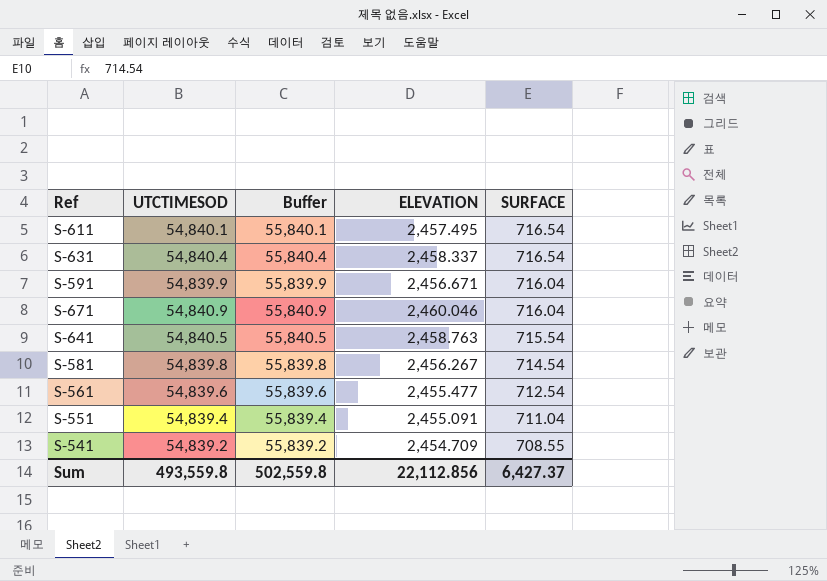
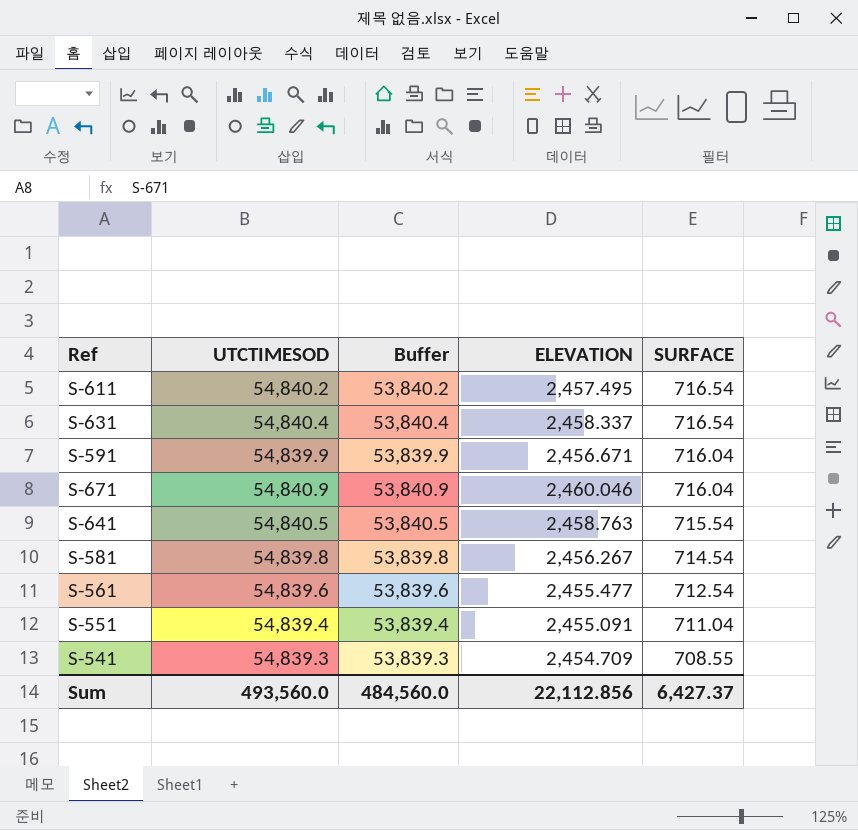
column Buffer | formula: [UTCTIMESOD] + 1000 -> [UTCTIMESOD] - 1000
S-611 | UTCTIMESOD: 54,840.1 -> 54,840.2
S-541 | UTCTIMESOD: 54,839.2 -> 54,839.3
Sum | UTCTIMESOD: 493,559.8 -> 493,560.0
Sum | Buffer: 502,559.8 -> 484,560.0

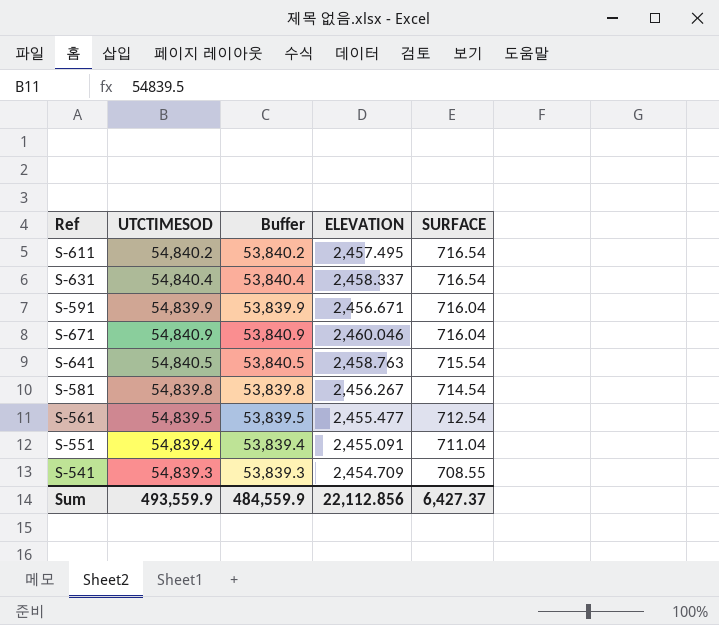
S-561 | UTCTIMESOD: 54,839.6 -> 54,839.5
S-561 | Buffer: 53,839.6 -> 53,839.5
Sum | UTCTIMESOD: 493,560.0 -> 493,559.9
Sum | Buffer: 484,560.0 -> 484,559.9

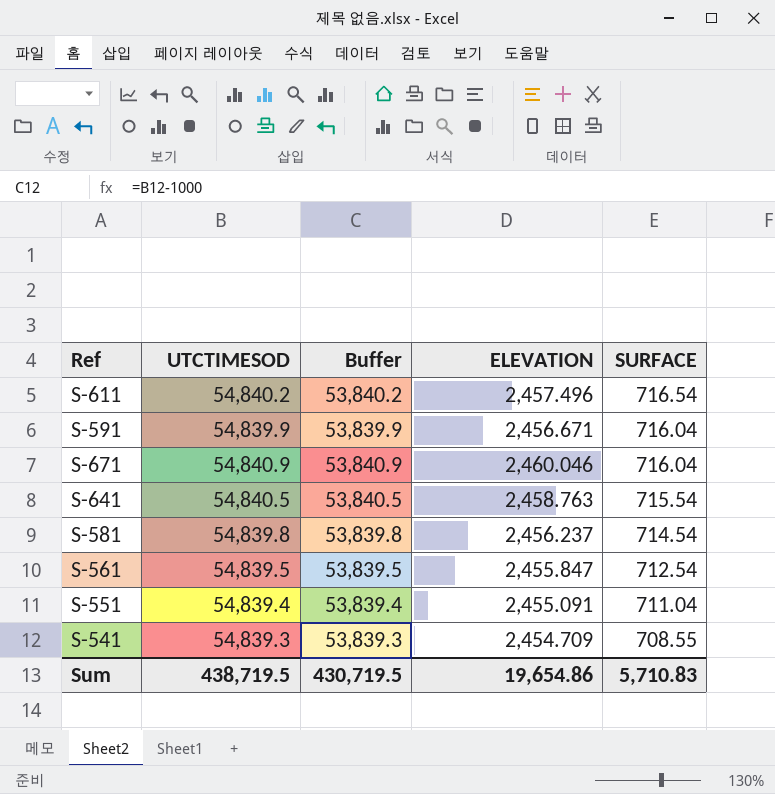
row S-631: 54,840.4 | 53,840.4 | 2,458.337 | 716.54 -> none
S-611 | ELEVATION: 2,457.495 -> 2,457.496
S-581 | ELEVATION: 2,456.267 -> 2,456.237
S-561 | ELEVATION: 2,455.477 -> 2,455.847
Sum | UTCTIMESOD: 493,559.9 -> 438,719.5
Sum | Buffer: 484,559.9 -> 430,719.5
Sum | ELEVATION: 22,112.856 -> 19,654.86
Sum | SURFACE: 6,427.37 -> 5,710.83

